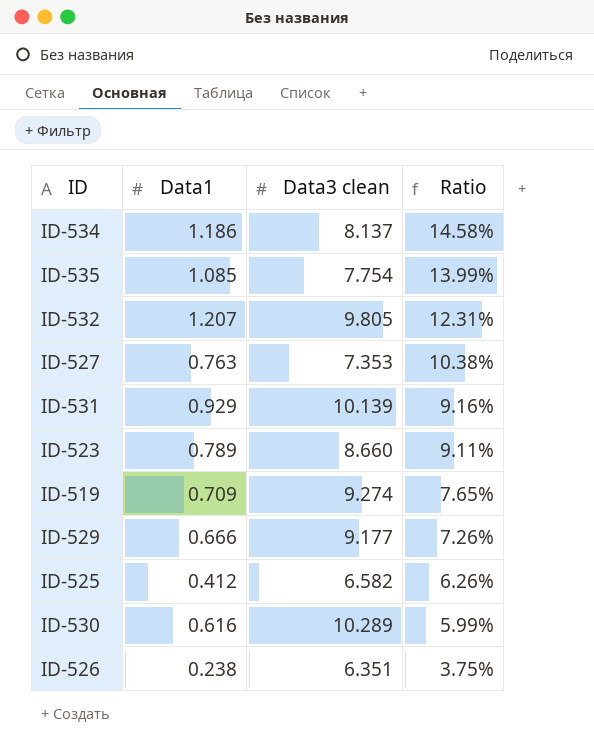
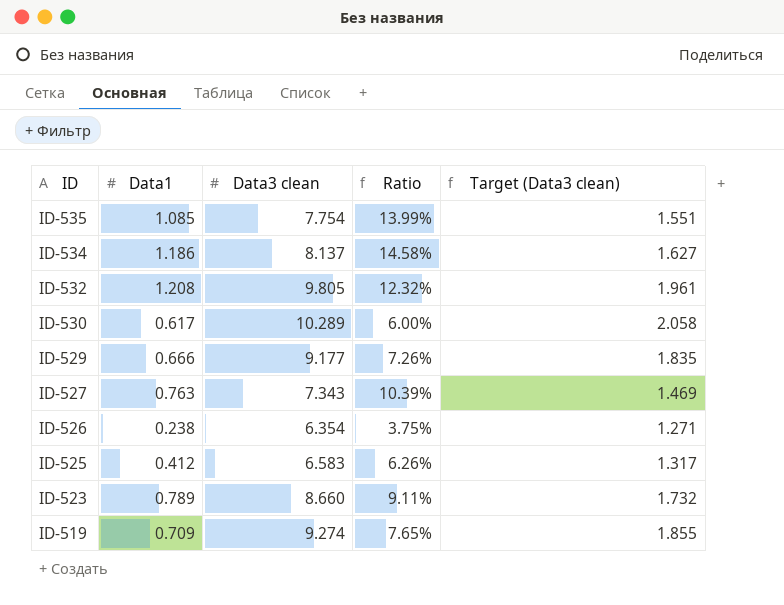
row order: Ratio descending -> ID descending
column Target (Data3 clean) | formula: none -> [Data3 clean] * 0.2
row ID-531: 0.929 | 10.139 | 9.16% -> none
ID-532 | Data1: 1.207 -> 1.208
ID-532 | Ratio: 12.31% -> 12.32%
ID-530 | Data1: 0.616 -> 0.617
ID-530 | Ratio: 5.99% -> 6.00%
ID-527 | Data3 clean: 7.353 -> 7.343
ID-527 | Ratio: 10.38% -> 10.39%
ID-526 | Data3 clean: 6.351 -> 6.354
ID-525 | Data3 clean: 6.582 -> 6.583

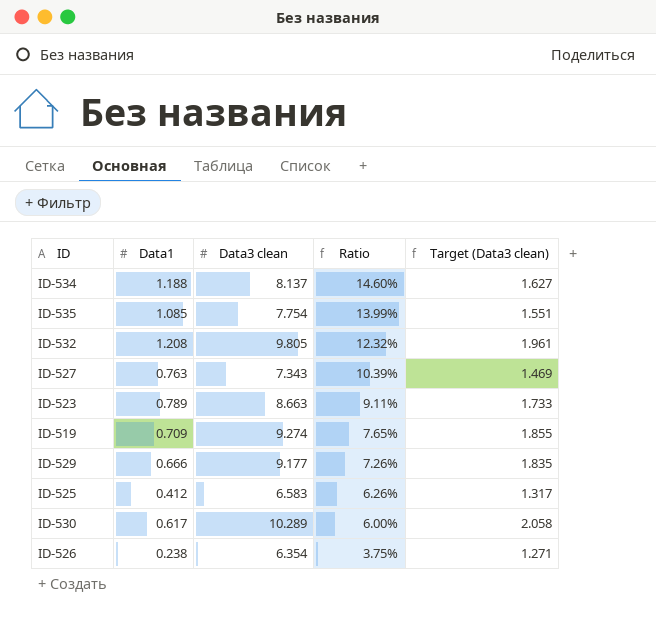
row order: ID descending -> Ratio descending
ID-534 | Data1: 1.186 -> 1.188
ID-534 | Ratio: 14.58% -> 14.60%
ID-523 | Data3 clean: 8.660 -> 8.663
ID-523 | Target (Data3 clean): 1.732 -> 1.733

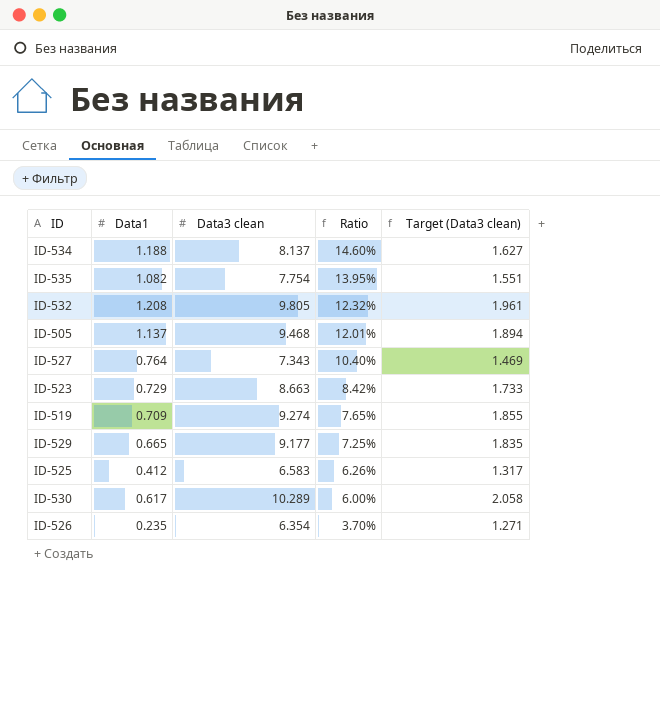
ID-535 | Data1: 1.085 -> 1.082
ID-535 | Ratio: 13.99% -> 13.95%
row ID-505: none -> 1.137 | 9.468 | 12.01% | 1.894
ID-527 | Data1: 0.763 -> 0.764
ID-527 | Ratio: 10.39% -> 10.40%
ID-523 | Data1: 0.789 -> 0.729
ID-523 | Ratio: 9.11% -> 8.42%
ID-529 | Data1: 0.666 -> 0.665
ID-529 | Ratio: 7.26% -> 7.25%
ID-526 | Data1: 0.238 -> 0.235
ID-526 | Ratio: 3.75% -> 3.70%

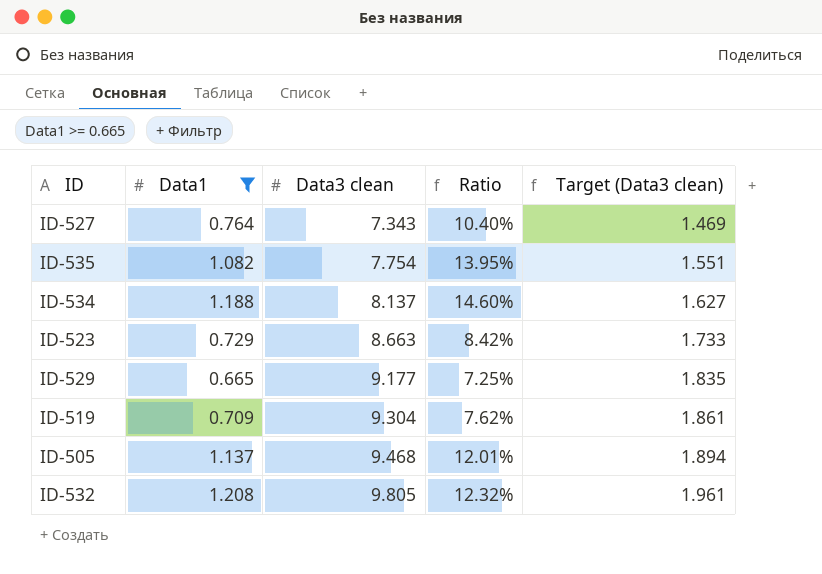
filter: none -> Data1 >= 0.665
row order: Ratio descending -> Data3 clean ascending
ID-519 | Data3 clean: 9.274 -> 9.304
ID-519 | Ratio: 7.65% -> 7.62%
ID-519 | Target (Data3 clean): 1.855 -> 1.861

